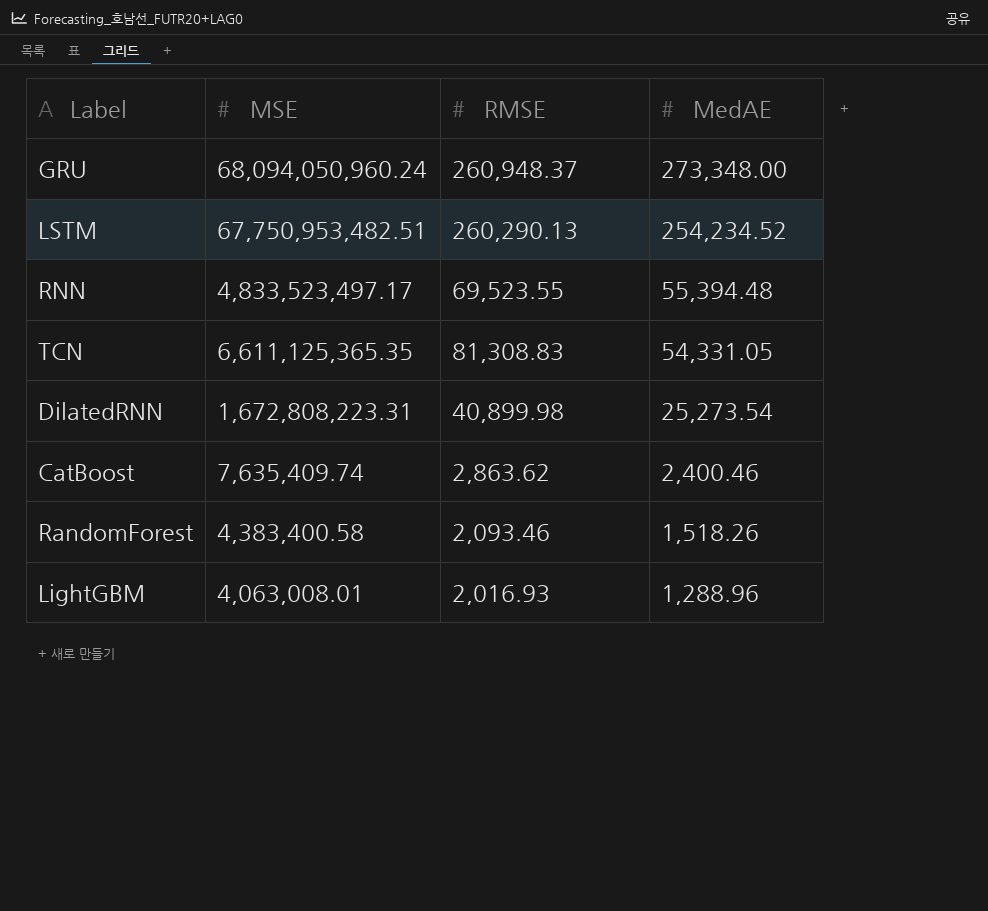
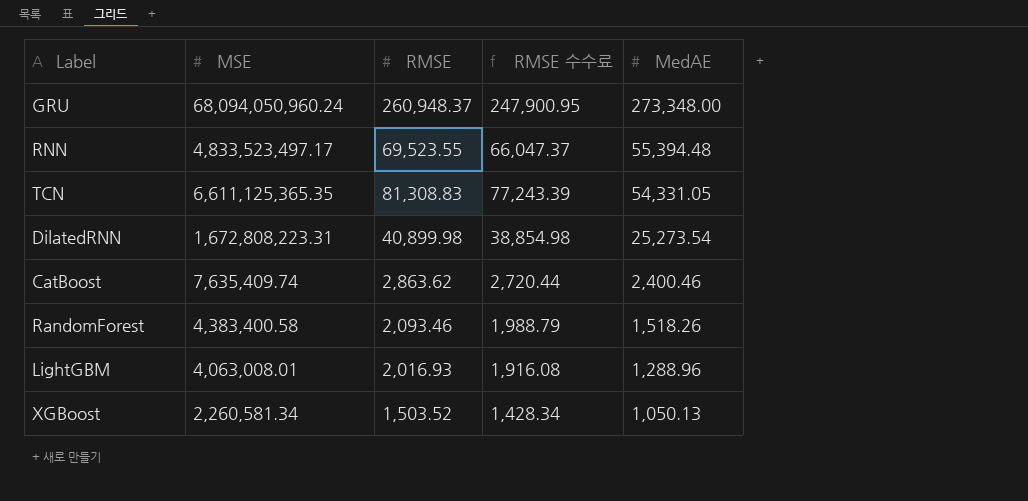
column RMSE 수수료 | formula: none -> [RMSE] * 0.95
row LSTM: 67,750,953,482.51 | 260,290.13 | 254,234.52 -> none
row XGBoost: none -> 2,260,581.34 | 1,503.52 | 1,428.34 | 1,050.13

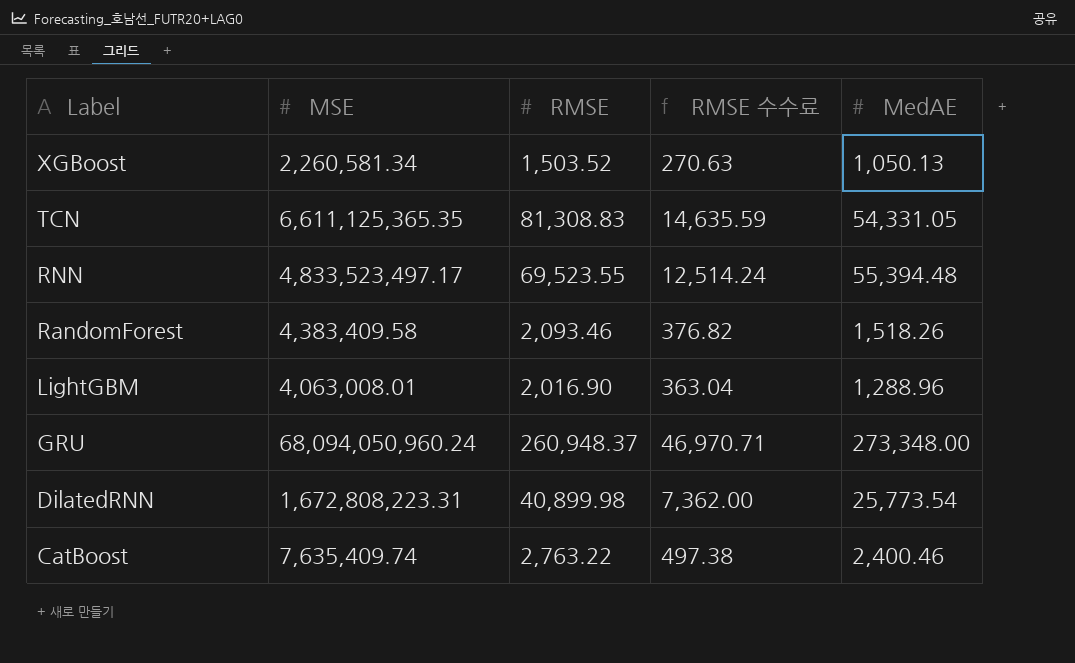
row order: MedAE descending -> Label descending
column RMSE 수수료 | formula: [RMSE] * 0.95 -> [RMSE] * 0.18
RandomForest | MSE: 4,383,400.58 -> 4,383,409.58
LightGBM | RMSE: 2,016.93 -> 2,016.90
DilatedRNN | MedAE: 25,273.54 -> 25,773.54
CatBoost | RMSE: 2,863.62 -> 2,763.22

